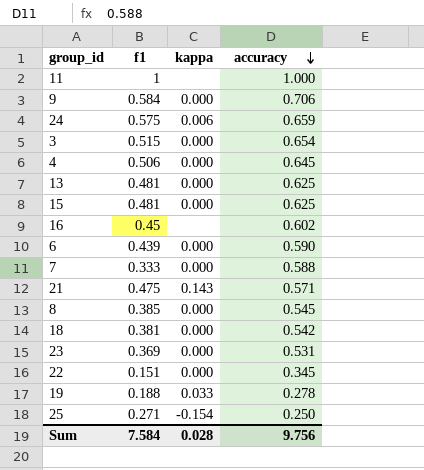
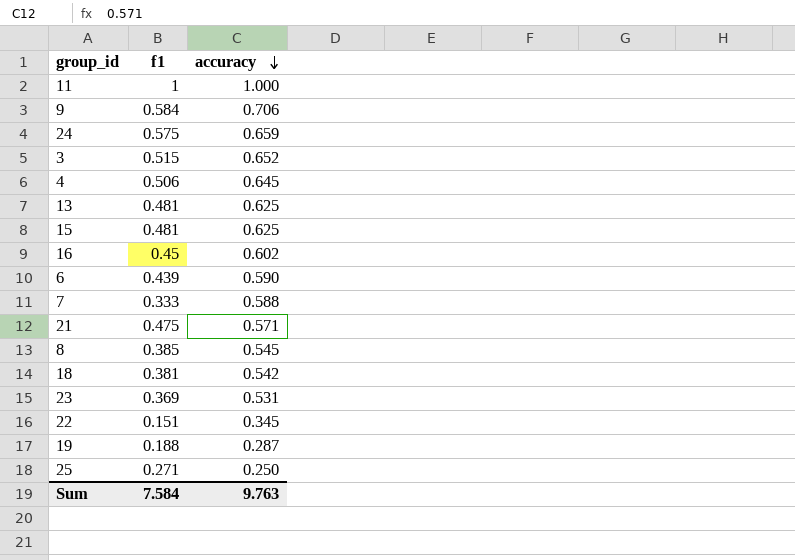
column kappa | position: 3 -> none
3 | accuracy: 0.654 -> 0.652
19 | accuracy: 0.278 -> 0.287
Sum | accuracy: 9.756 -> 9.763

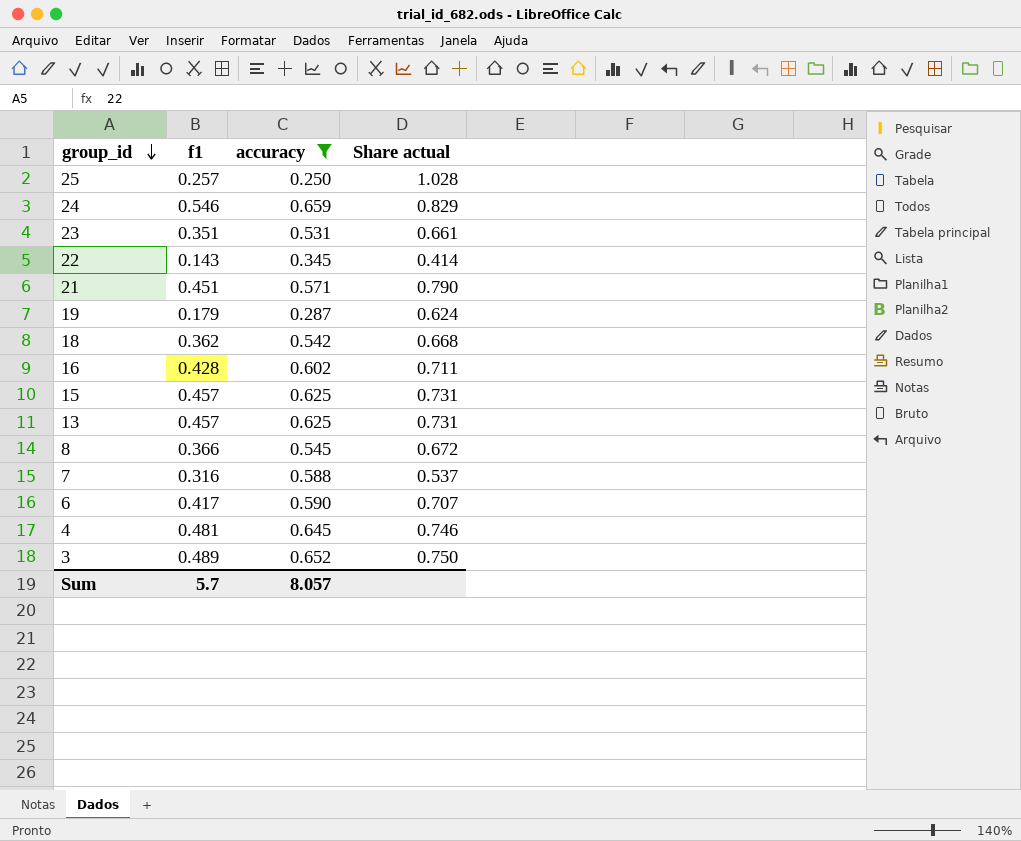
filter: none -> accuracy <= 0.659
row order: accuracy descending -> group_id descending
column Share actual | formula: none -> [f1] / [accuracy]
25 | f1: 0.271 -> 0.257
24 | f1: 0.575 -> 0.546
23 | f1: 0.369 -> 0.351
22 | f1: 0.151 -> 0.143
21 | f1: 0.475 -> 0.451
19 | f1: 0.188 -> 0.179
18 | f1: 0.381 -> 0.362
16 | f1: 0.45 -> 0.428
15 | f1: 0.481 -> 0.457
13 | f1: 0.481 -> 0.457
8 | f1: 0.385 -> 0.366
7 | f1: 0.333 -> 0.316
6 | f1: 0.439 -> 0.417
4 | f1: 0.506 -> 0.481
3 | f1: 0.515 -> 0.489
Sum | f1: 7.584 -> 5.7
Sum | accuracy: 9.763 -> 8.057

